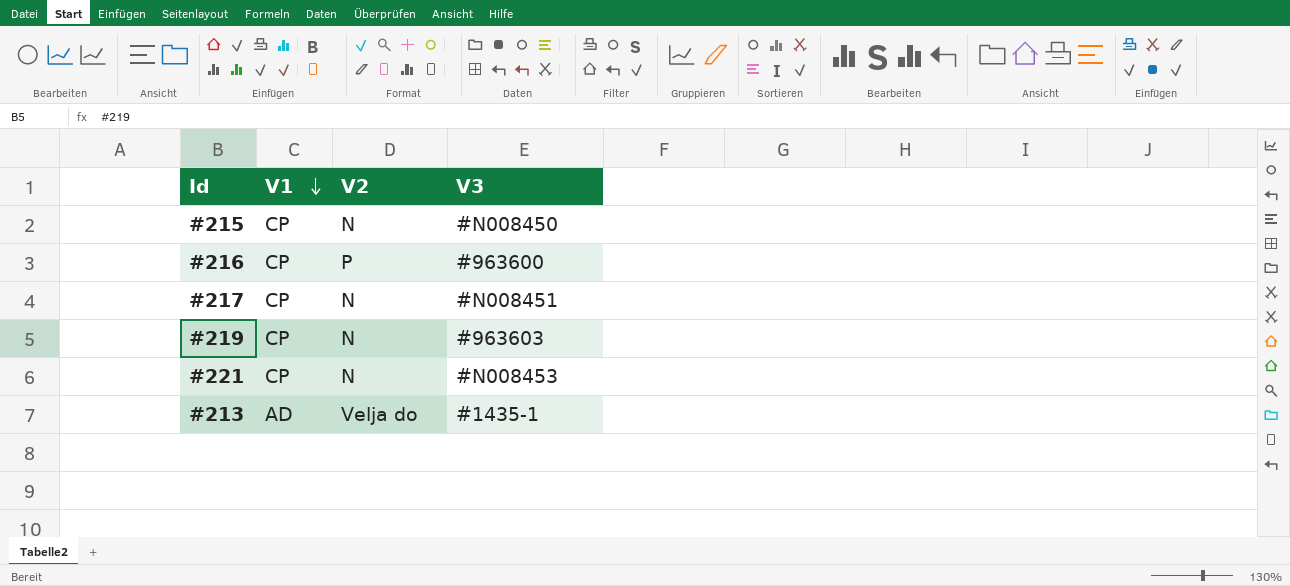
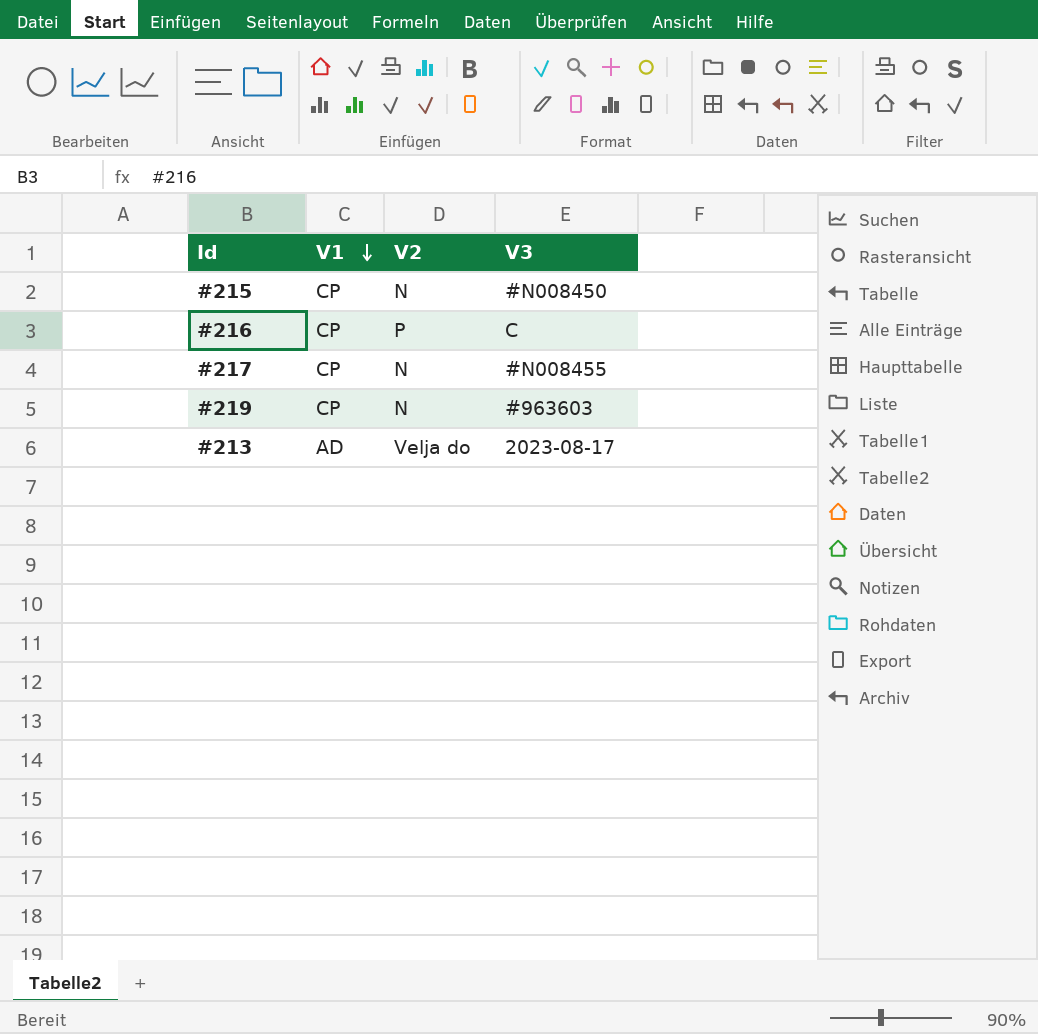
row #221: CP | N | #N008453 -> none
#216 | V3: #963600 -> C
#217 | V3: #N008451 -> #N008455
#213 | V3: #1435-1 -> 2023-08-17

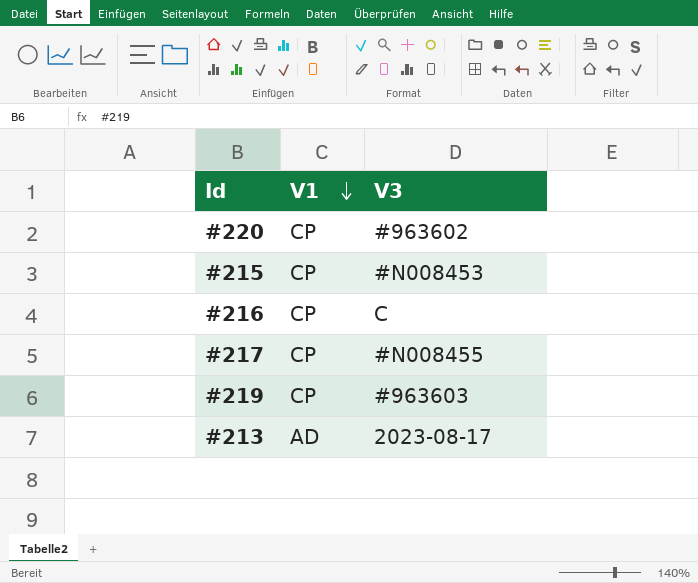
column V2 | position: 3 -> none
row #220: none -> CP | #963602
#215 | V3: #N008450 -> #N008453

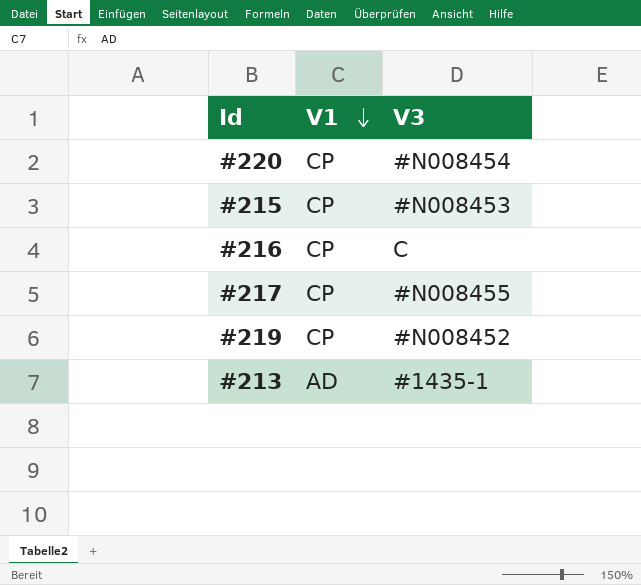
#220 | V3: #963602 -> #N008454
#219 | V3: #963603 -> #N008452
#213 | V3: 2023-08-17 -> #1435-1

